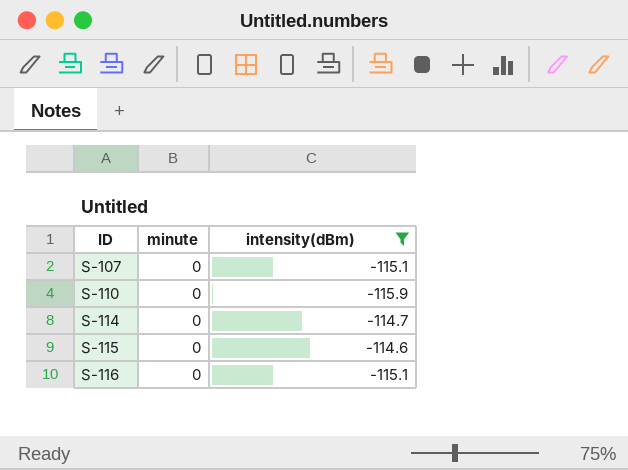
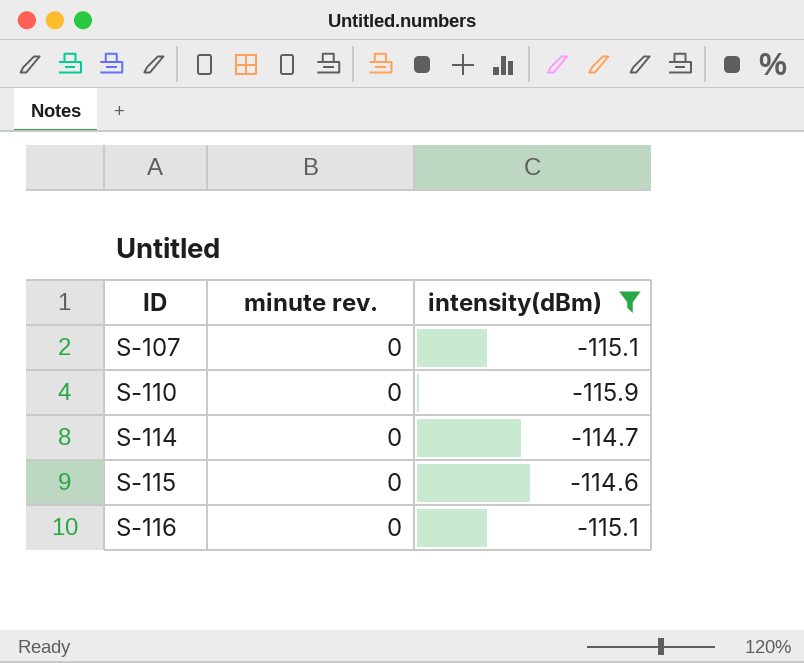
column name: minute -> minute rev.

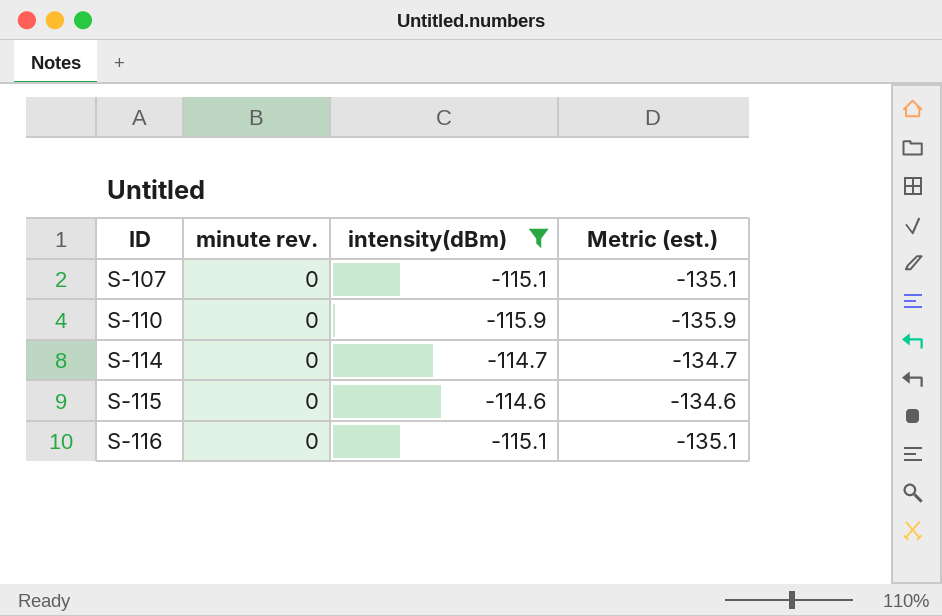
column Metric (est.) | formula: none -> [intensity(dBm)] - 20

